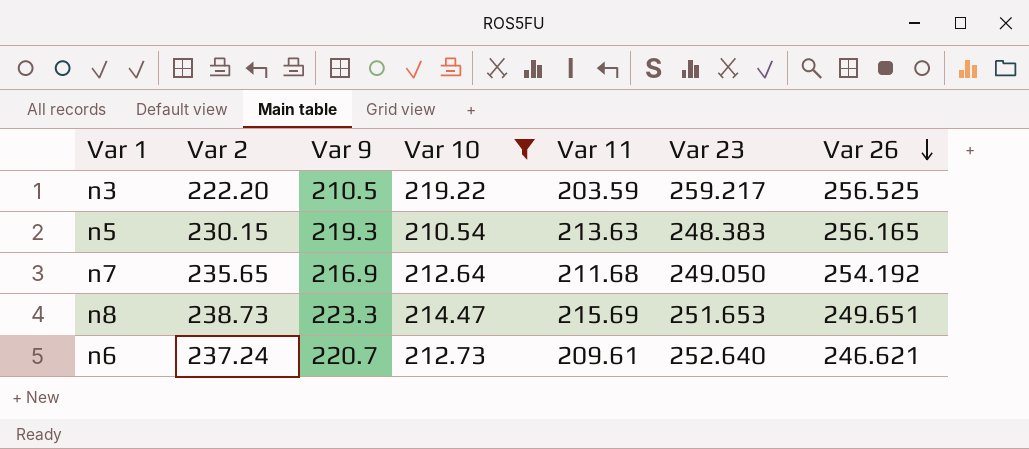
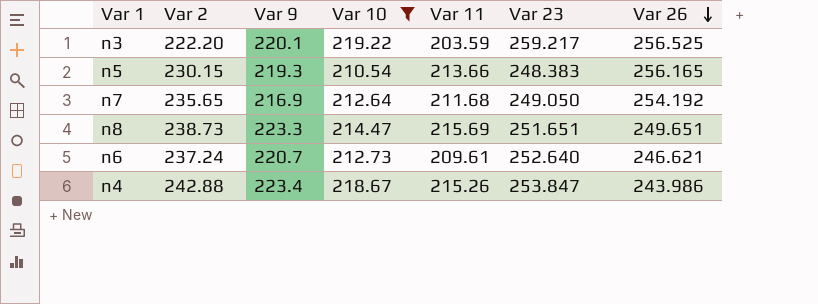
n3 | Var 9: 210.5 -> 220.1
n5 | Var 11: 213.63 -> 213.66
n8 | Var 23: 251.653 -> 251.651
row n4: none -> 242.88 | 223.4 | 218.67 | 215.26 | 253.847 | 243.986

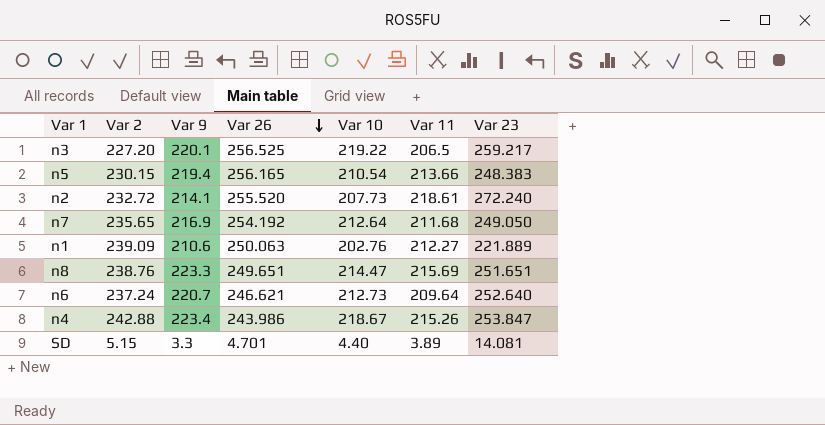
filter: Var 10 >= 210.54 -> none
column Var 26 | position: 7 -> 4
n3 | Var 2: 222.20 -> 227.20
n3 | Var 11: 203.59 -> 206.5
n5 | Var 9: 219.3 -> 219.4
n8 | Var 2: 238.73 -> 238.76
n6 | Var 11: 209.61 -> 209.64

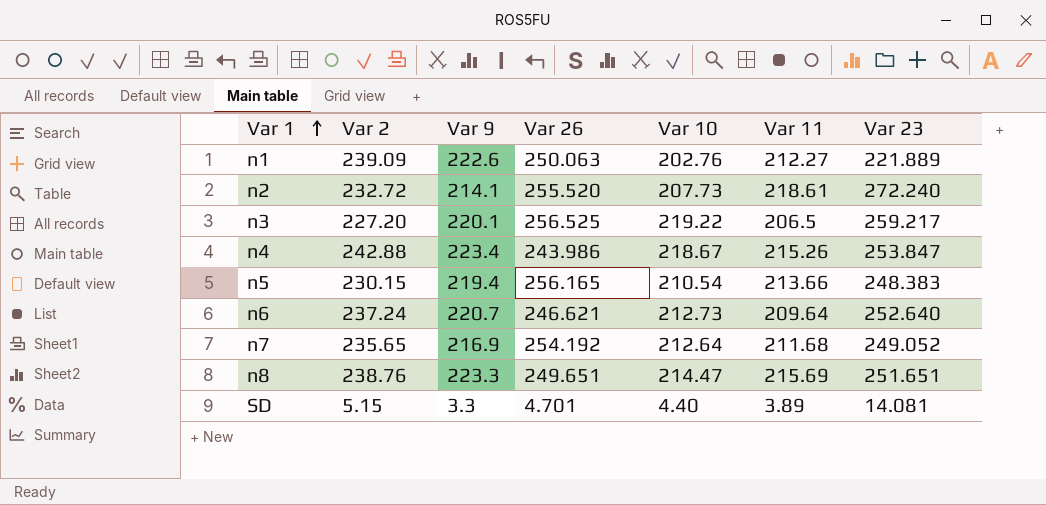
row order: Var 26 descending -> Var 1 ascending
n1 | Var 9: 210.6 -> 222.6
n7 | Var 23: 249.050 -> 249.052

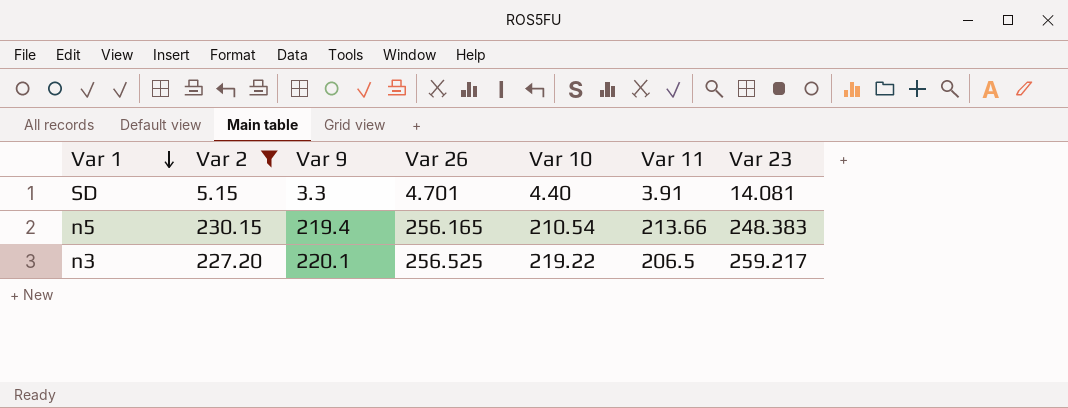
filter: none -> Var 2 <= 230.15
row order: Var 1 ascending -> Var 1 descending
SD | Var 11: 3.89 -> 3.91

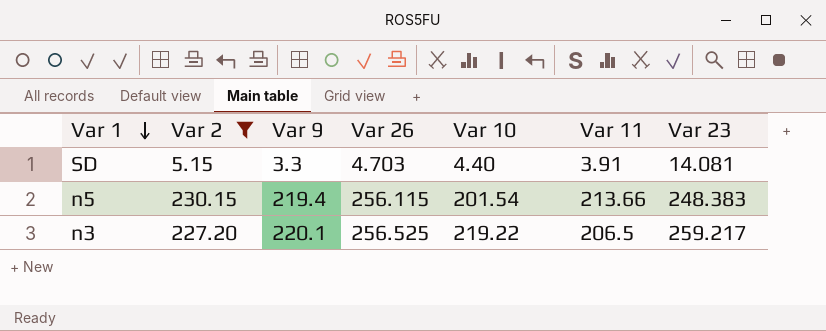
SD | Var 26: 4.701 -> 4.703
n5 | Var 26: 256.165 -> 256.115
n5 | Var 10: 210.54 -> 201.54

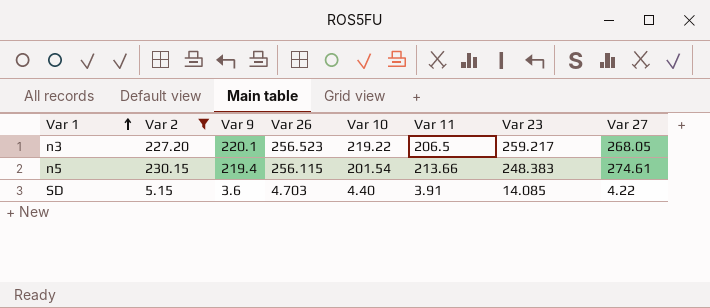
row order: Var 1 descending -> Var 1 ascending
column Var 27 | position: none -> 8
n3 | Var 26: 256.525 -> 256.523
SD | Var 9: 3.3 -> 3.6
SD | Var 23: 14.081 -> 14.085

